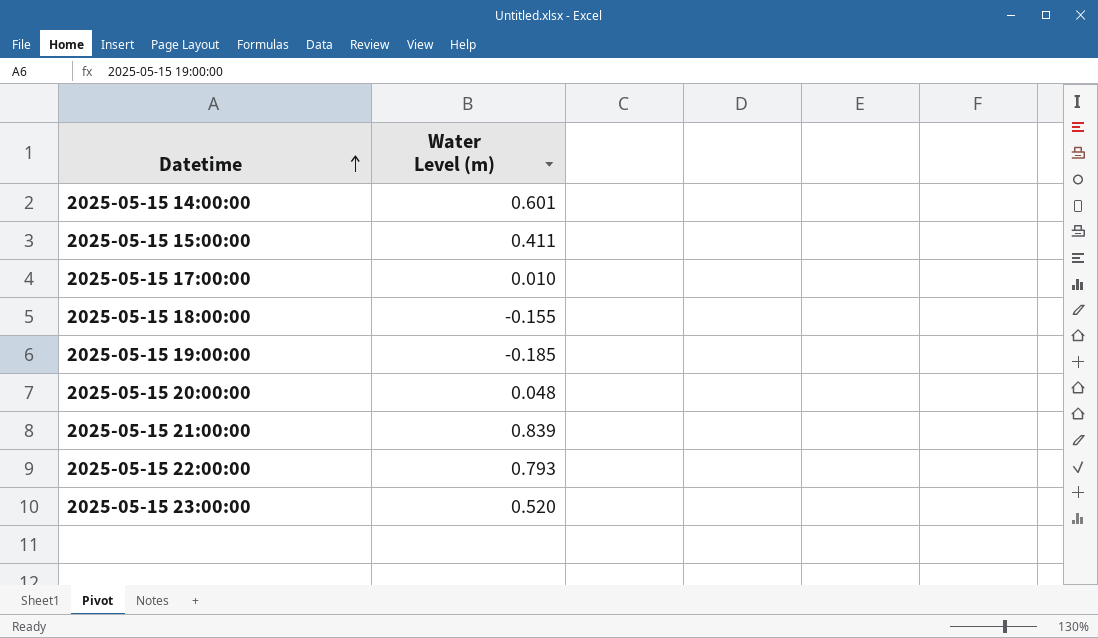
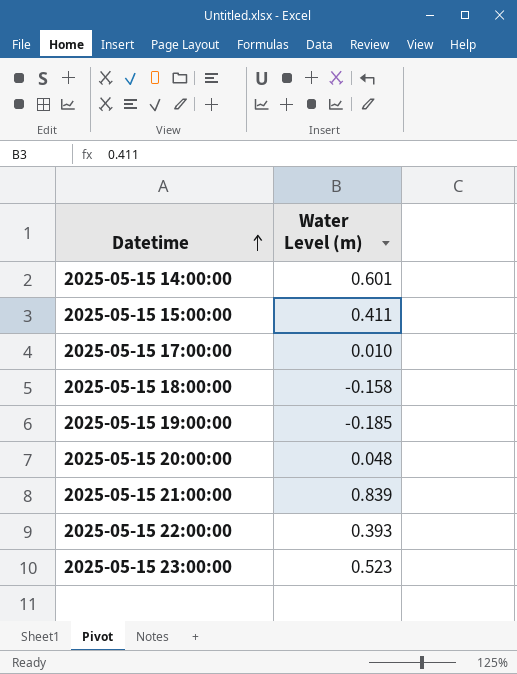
2025-05-15 18:00:00 | Water Level (m): -0.155 -> -0.158
2025-05-15 22:00:00 | Water Level (m): 0.793 -> 0.393
2025-05-15 23:00:00 | Water Level (m): 0.520 -> 0.523

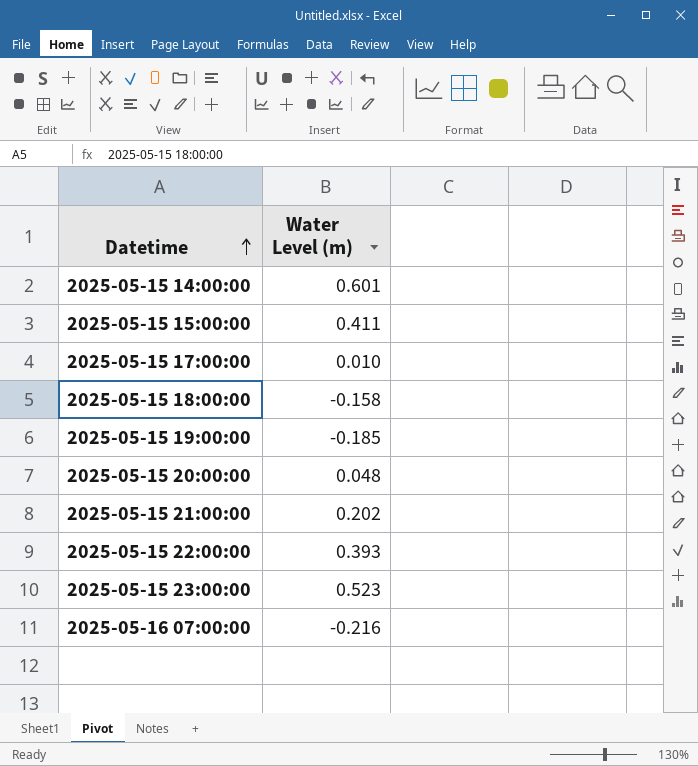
2025-05-15 21:00:00 | Water Level (m): 0.839 -> 0.202
row 2025-05-16 07:00:00: none -> -0.216

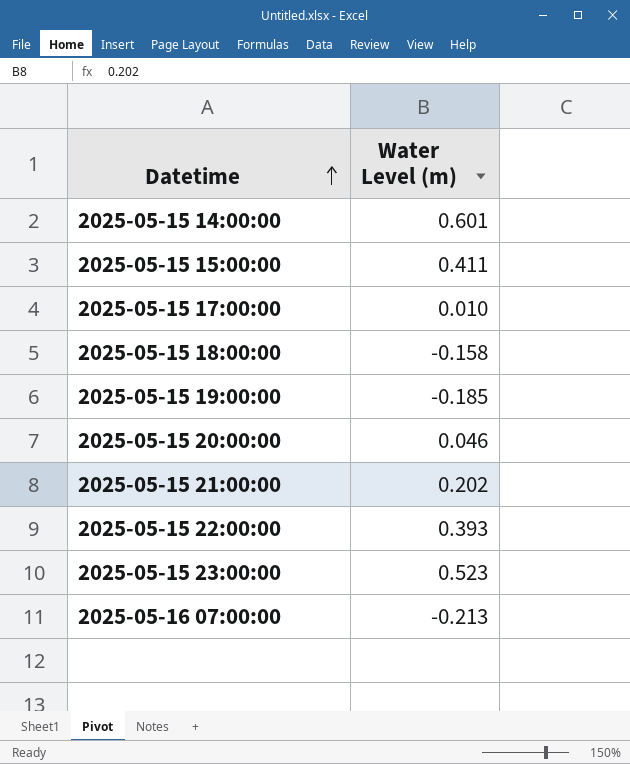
2025-05-15 20:00:00 | Water Level (m): 0.048 -> 0.046
2025-05-16 07:00:00 | Water Level (m): -0.216 -> -0.213

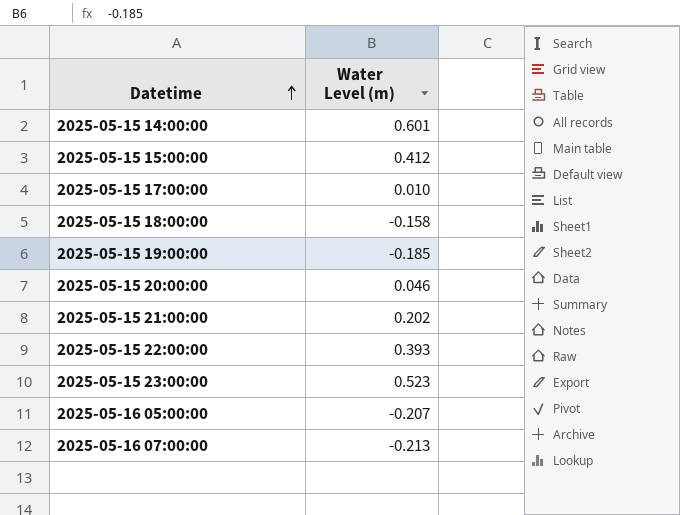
2025-05-15 15:00:00 | Water Level (m): 0.411 -> 0.412
row 2025-05-16 05:00:00: none -> -0.207

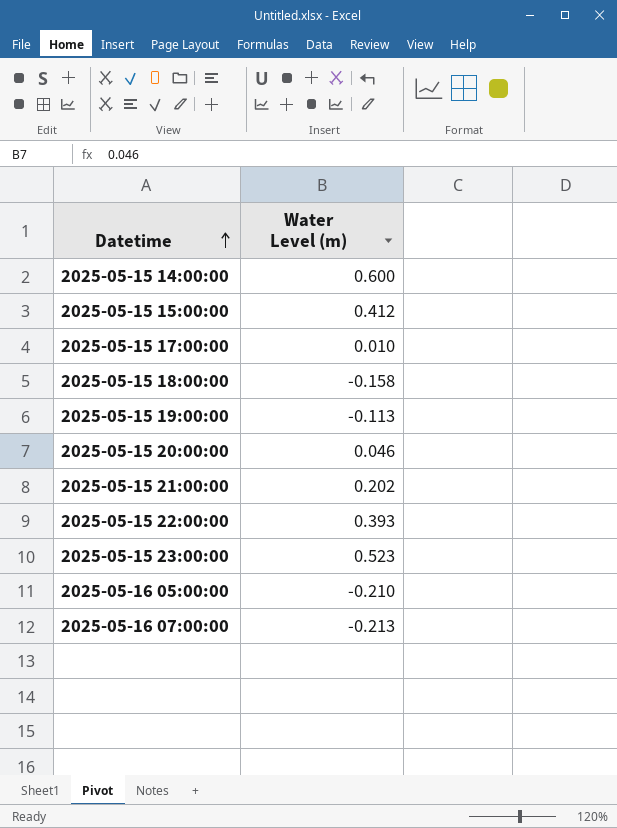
2025-05-15 14:00:00 | Water Level (m): 0.601 -> 0.600
2025-05-15 19:00:00 | Water Level (m): -0.185 -> -0.113
2025-05-16 05:00:00 | Water Level (m): -0.207 -> -0.210

